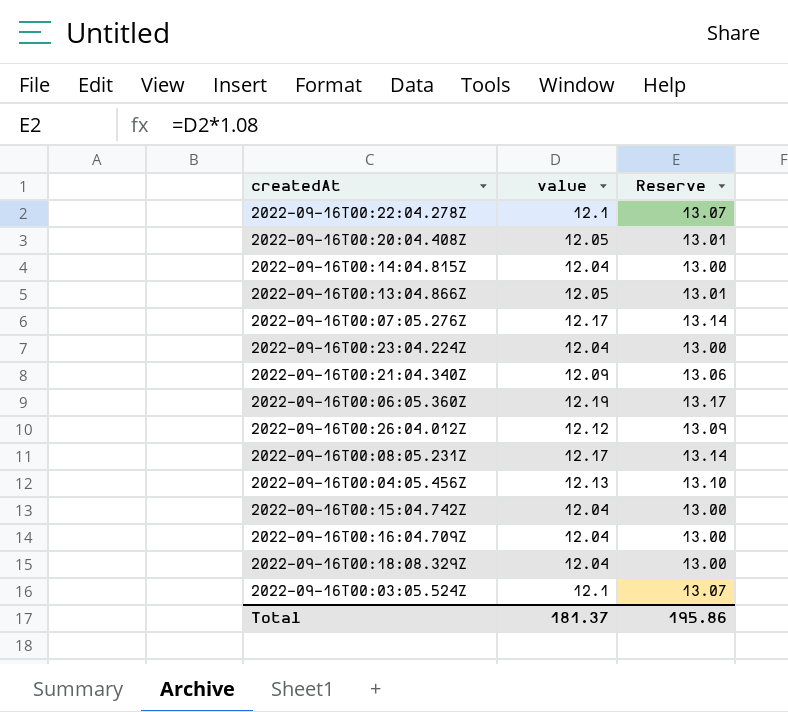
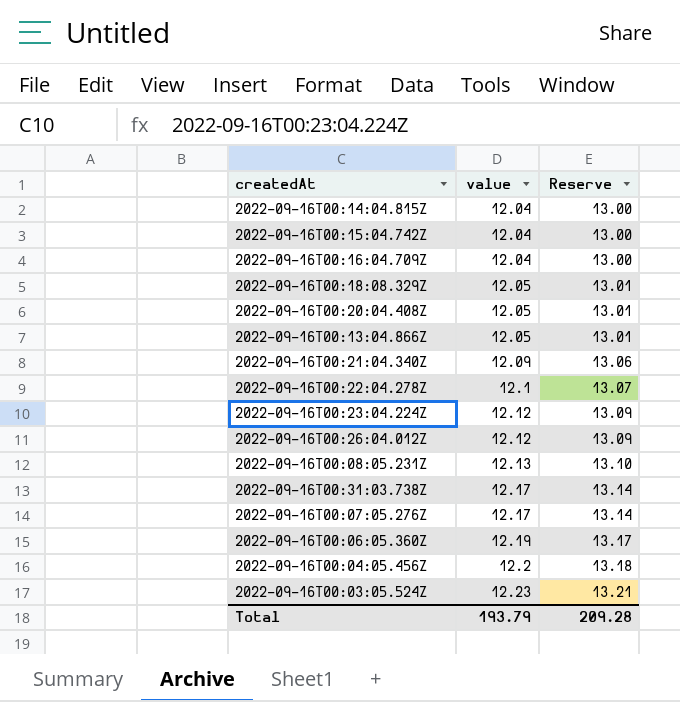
row order: none -> value ascending
2022-09-16T00:18:08.329Z | value: 12.04 -> 12.05
2022-09-16T00:18:08.329Z | Reserve: 13.00 -> 13.01
2022-09-16T00:23:04.224Z | value: 12.04 -> 12.12
2022-09-16T00:23:04.224Z | Reserve: 13.00 -> 13.09
2022-09-16T00:08:05.231Z | value: 12.17 -> 12.13
2022-09-16T00:08:05.231Z | Reserve: 13.14 -> 13.10
row 2022-09-16T00:31:03.738Z: none -> 12.17 | 13.14
2022-09-16T00:04:05.456Z | value: 12.13 -> 12.2
2022-09-16T00:04:05.456Z | Reserve: 13.10 -> 13.18
2022-09-16T00:03:05.524Z | value: 12.1 -> 12.23
2022-09-16T00:03:05.524Z | Reserve: 13.07 -> 13.21
Total | value: 181.37 -> 193.79
Total | Reserve: 195.86 -> 209.28

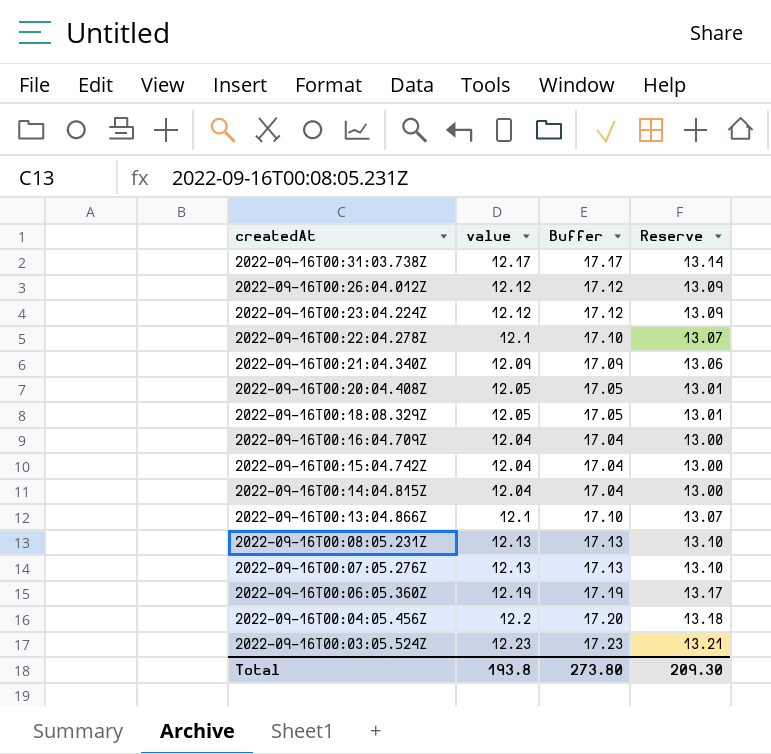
row order: value ascending -> createdAt descending
column Buffer | formula: none -> [value] + 5
2022-09-16T00:13:04.866Z | value: 12.05 -> 12.1
2022-09-16T00:13:04.866Z | Reserve: 13.01 -> 13.07
2022-09-16T00:07:05.276Z | value: 12.17 -> 12.13
2022-09-16T00:07:05.276Z | Reserve: 13.14 -> 13.10
Total | value: 193.79 -> 193.8
Total | Reserve: 209.28 -> 209.30

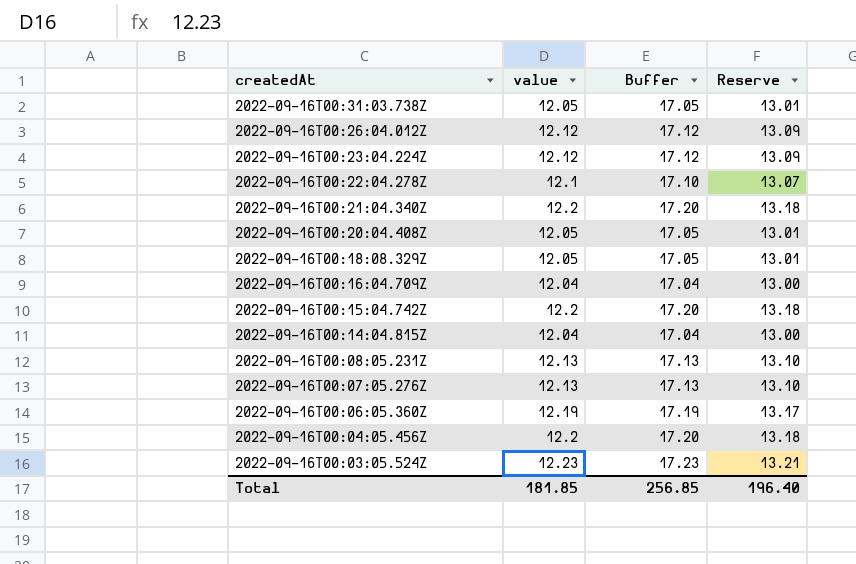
row 2022-09-16T00:13:04.866Z: 12.1 | 17.10 | 13.07 -> none
2022-09-16T00:31:03.738Z | value: 12.17 -> 12.05
2022-09-16T00:31:03.738Z | Buffer: 17.17 -> 17.05
2022-09-16T00:31:03.738Z | Reserve: 13.14 -> 13.01
2022-09-16T00:21:04.340Z | value: 12.09 -> 12.2
2022-09-16T00:21:04.340Z | Buffer: 17.09 -> 17.20
2022-09-16T00:21:04.340Z | Reserve: 13.06 -> 13.18
2022-09-16T00:15:04.742Z | value: 12.04 -> 12.2
2022-09-16T00:15:04.742Z | Buffer: 17.04 -> 17.20
2022-09-16T00:15:04.742Z | Reserve: 13.00 -> 13.18
Total | value: 193.8 -> 181.85
Total | Buffer: 273.80 -> 256.85
Total | Reserve: 209.30 -> 196.40

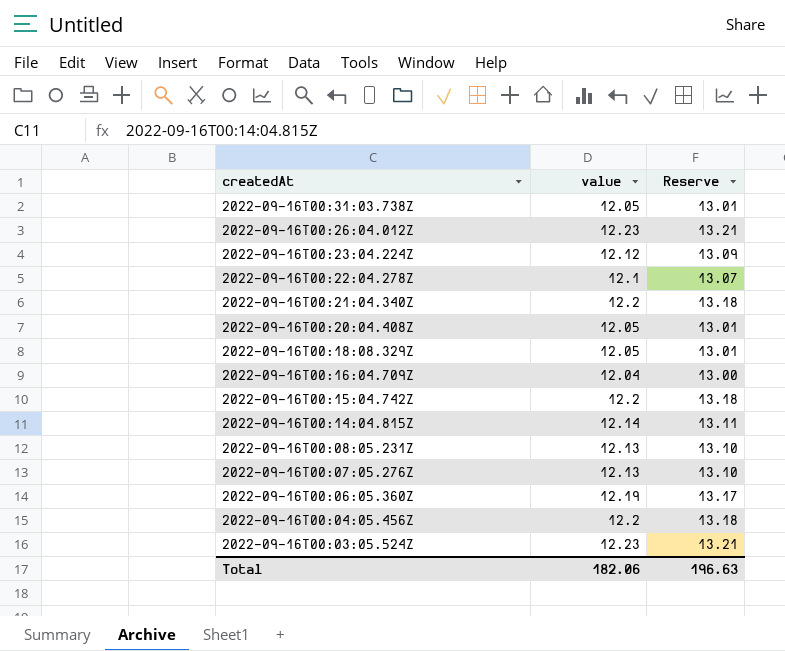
column Buffer | formula: [value] + 5 -> none
2022-09-16T00:26:04.012Z | value: 12.12 -> 12.23
2022-09-16T00:26:04.012Z | Reserve: 13.09 -> 13.21
2022-09-16T00:14:04.815Z | value: 12.04 -> 12.14
2022-09-16T00:14:04.815Z | Reserve: 13.00 -> 13.11
Total | value: 181.85 -> 182.06
Total | Reserve: 196.40 -> 196.63

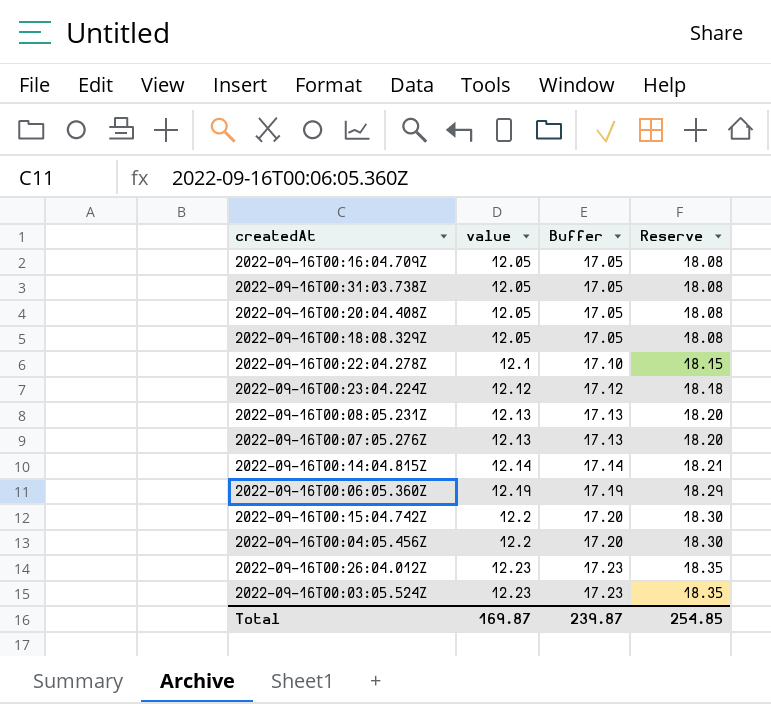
row order: createdAt descending -> value ascending
column Buffer | formula: none -> [value] + 5
column Reserve | formula: [value] * 1.08 -> [value] * 1.5
row 2022-09-16T00:21:04.340Z: 12.2 | 13.18 -> none
2022-09-16T00:16:04.709Z | value: 12.04 -> 12.05
Total | value: 182.06 -> 169.87
Total | Reserve: 196.63 -> 254.85

